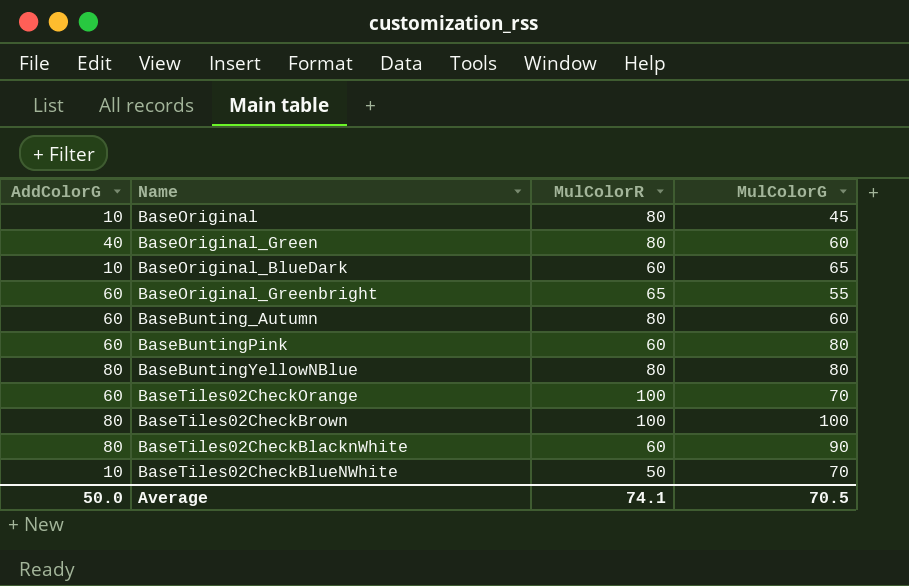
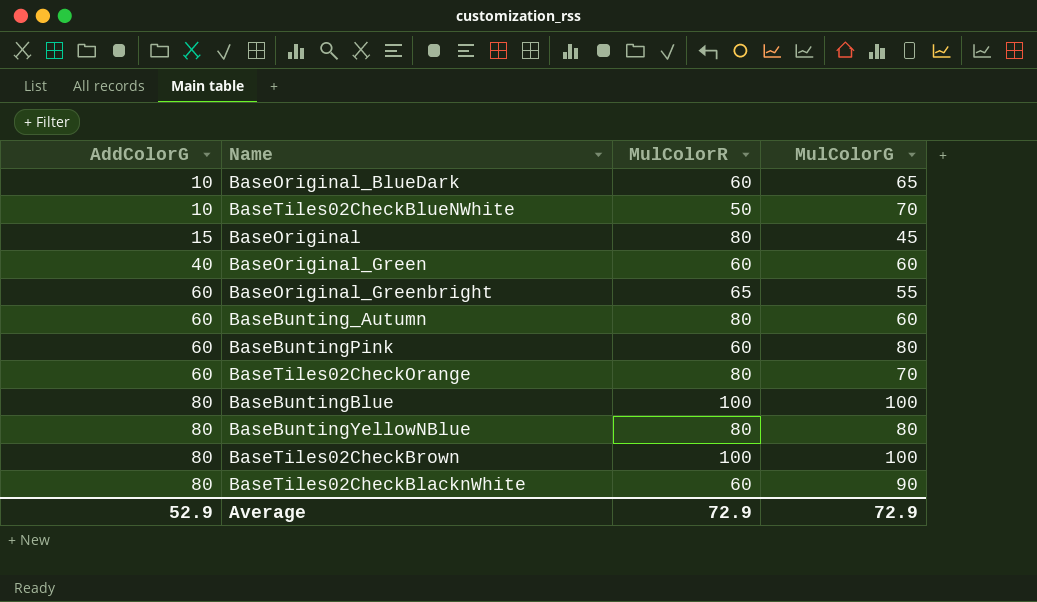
row order: none -> AddColorG ascending
BaseOriginal | AddColorG: 10 -> 15
BaseOriginal_Green | MulColorR: 80 -> 60
BaseTiles02CheckOrange | MulColorR: 100 -> 80
row BaseBuntingBlue: none -> 80 | 100 | 100
Average | AddColorG: 50.0 -> 52.9
Average | MulColorR: 74.1 -> 72.9
Average | MulColorG: 70.5 -> 72.9

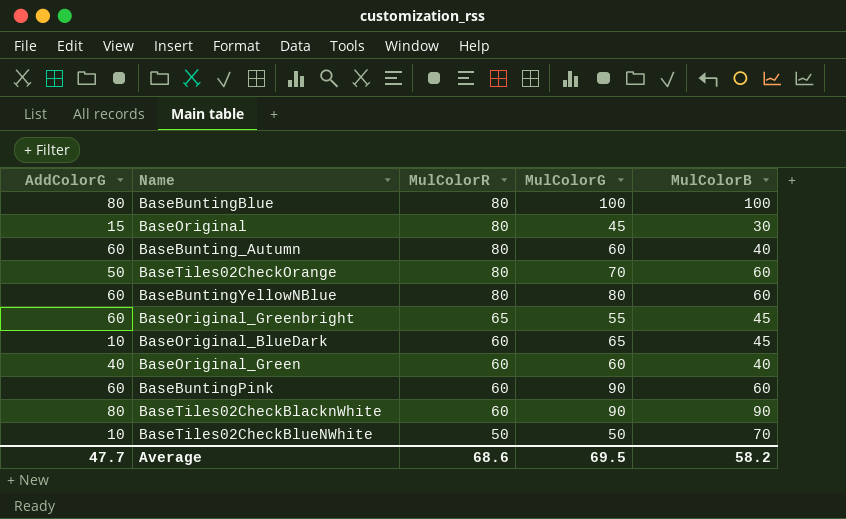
row order: AddColorG ascending -> MulColorR descending
column MulColorB | position: none -> 5
row BaseTiles02CheckBrown: 80 | 100 | 100 -> none
BaseBuntingBlue | MulColorR: 100 -> 80
BaseTiles02CheckOrange | AddColorG: 60 -> 50
BaseBuntingYellowNBlue | AddColorG: 80 -> 60
BaseBuntingPink | MulColorG: 80 -> 90
BaseTiles02CheckBlueNWhite | MulColorG: 70 -> 50
Average | AddColorG: 52.9 -> 47.7
Average | MulColorR: 72.9 -> 68.6
Average | MulColorG: 72.9 -> 69.5

